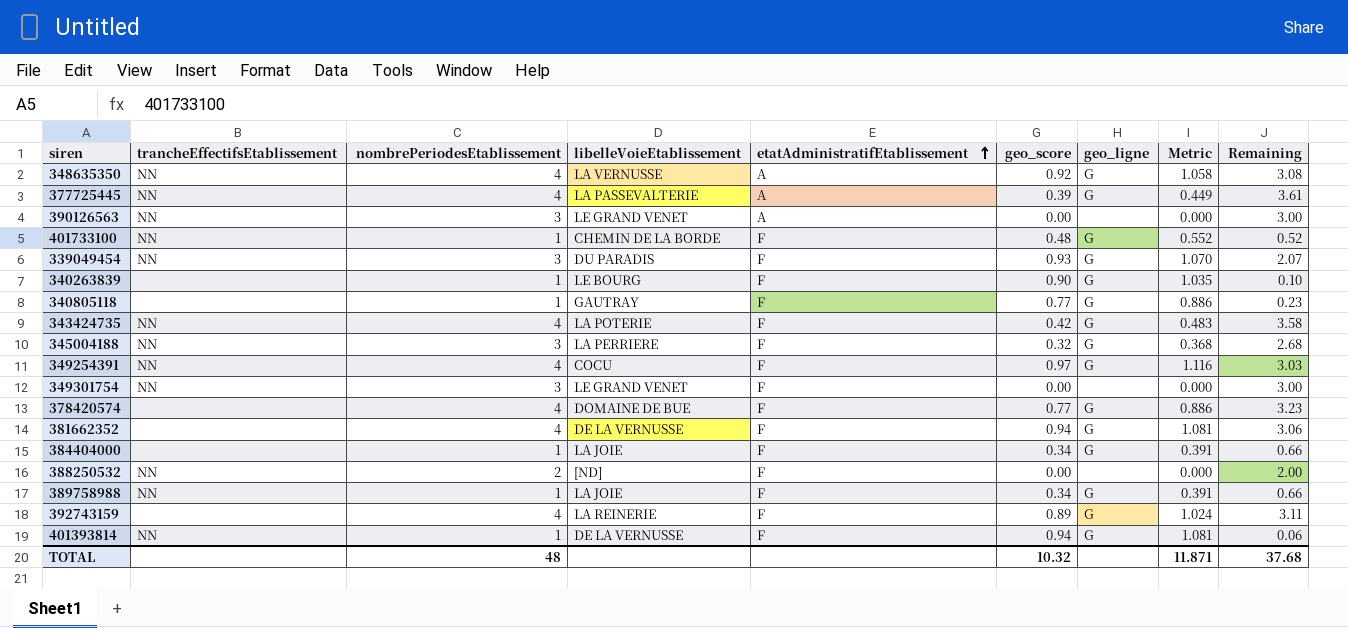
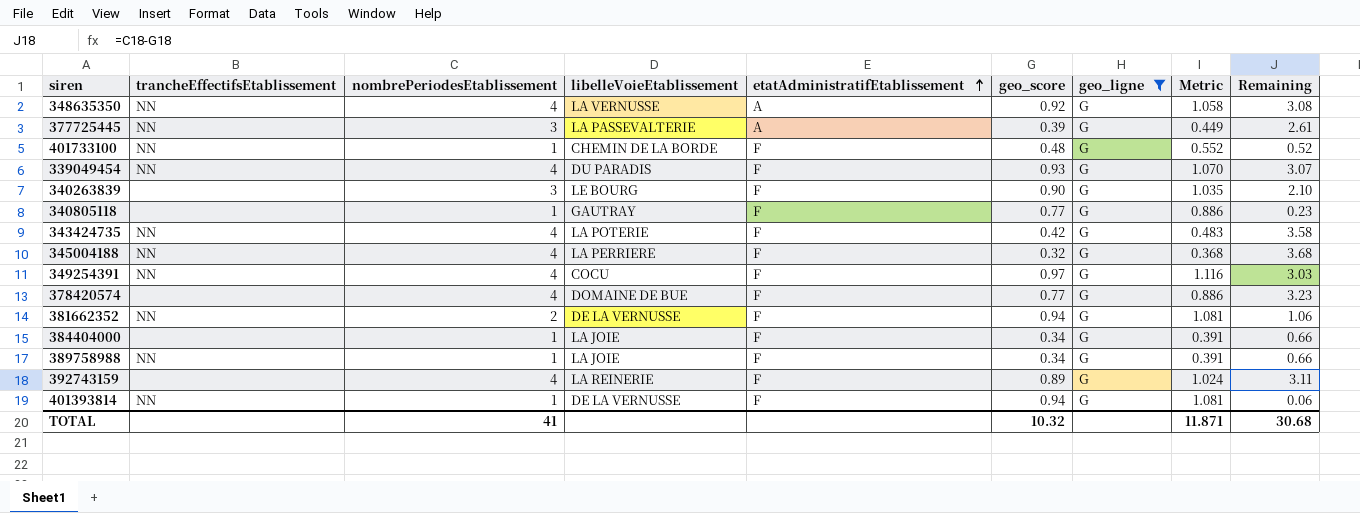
filter: none -> geo_ligne = G
377725445 | nombrePeriodesEtablissement: 4 -> 3
377725445 | Remaining: 3.61 -> 2.61
339049454 | nombrePeriodesEtablissement: 3 -> 4
339049454 | Remaining: 2.07 -> 3.07
340263839 | nombrePeriodesEtablissement: 1 -> 3
340263839 | Remaining: 0.10 -> 2.10
345004188 | nombrePeriodesEtablissement: 3 -> 4
345004188 | Remaining: 2.68 -> 3.68
381662352 | trancheEffectifsEtablissement: none -> NN
381662352 | nombrePeriodesEtablissement: 4 -> 2
381662352 | Remaining: 3.06 -> 1.06
TOTAL | nombrePeriodesEtablissement: 48 -> 41
TOTAL | Remaining: 37.68 -> 30.68

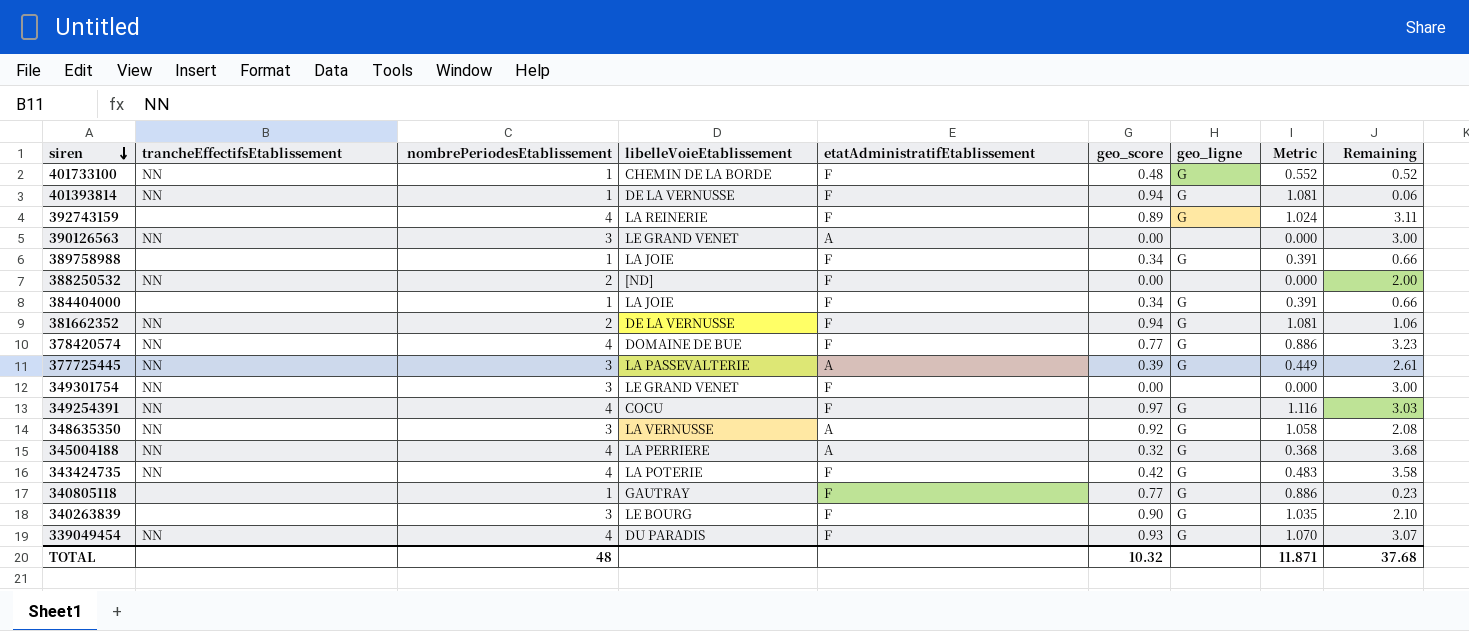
filter: geo_ligne = G -> none
row order: etatAdministratifEtablissement ascending -> siren descending
389758988 | trancheEffectifsEtablissement: NN -> none
378420574 | trancheEffectifsEtablissement: none -> NN
348635350 | nombrePeriodesEtablissement: 4 -> 3
348635350 | Remaining: 3.08 -> 2.08
345004188 | etatAdministratifEtablissement: F -> A
TOTAL | nombrePeriodesEtablissement: 41 -> 48
TOTAL | Remaining: 30.68 -> 37.68

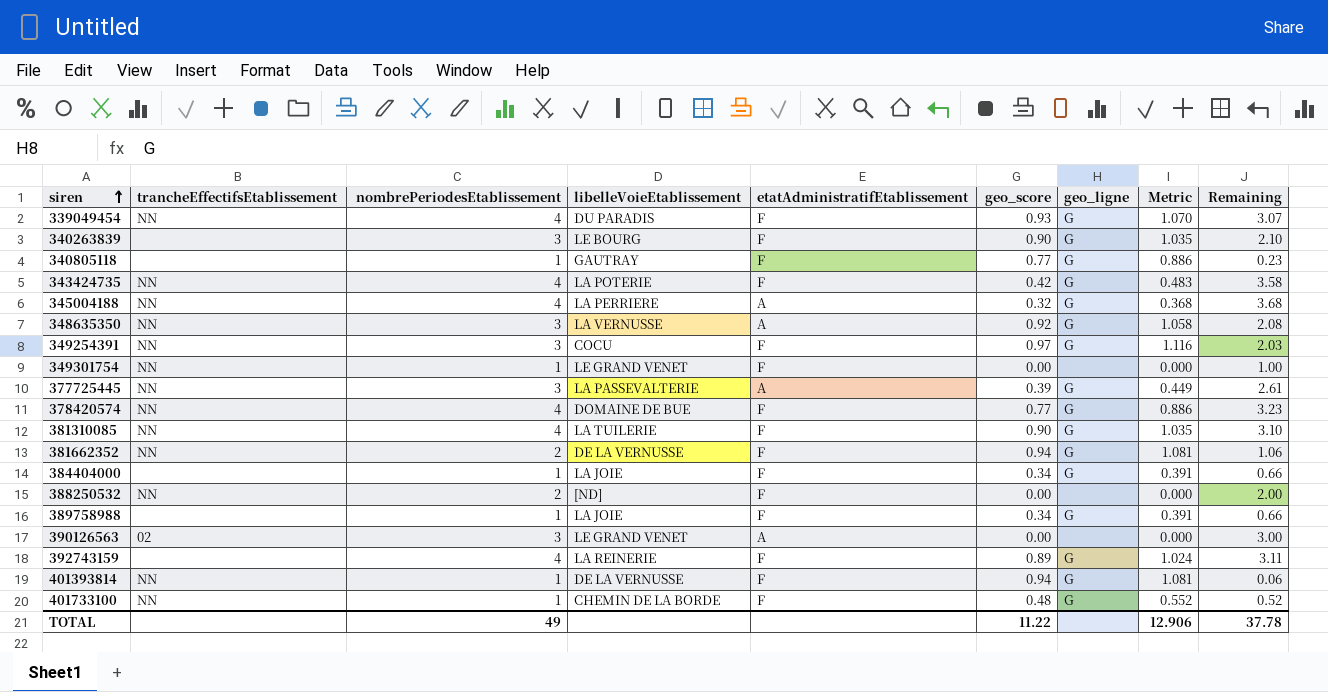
row order: siren descending -> siren ascending
349254391 | nombrePeriodesEtablissement: 4 -> 3
349254391 | Remaining: 3.03 -> 2.03
349301754 | nombrePeriodesEtablissement: 3 -> 1
349301754 | Remaining: 3.00 -> 1.00
row 381310085: none -> NN | 4 | LA TUILERIE | F | 0.90 | G | 1.035 | 3.10
390126563 | trancheEffectifsEtablissement: NN -> 02
TOTAL | nombrePeriodesEtablissement: 48 -> 49
TOTAL | geo_score: 10.32 -> 11.22
TOTAL | Metric: 11.871 -> 12.906
TOTAL | Remaining: 37.68 -> 37.78

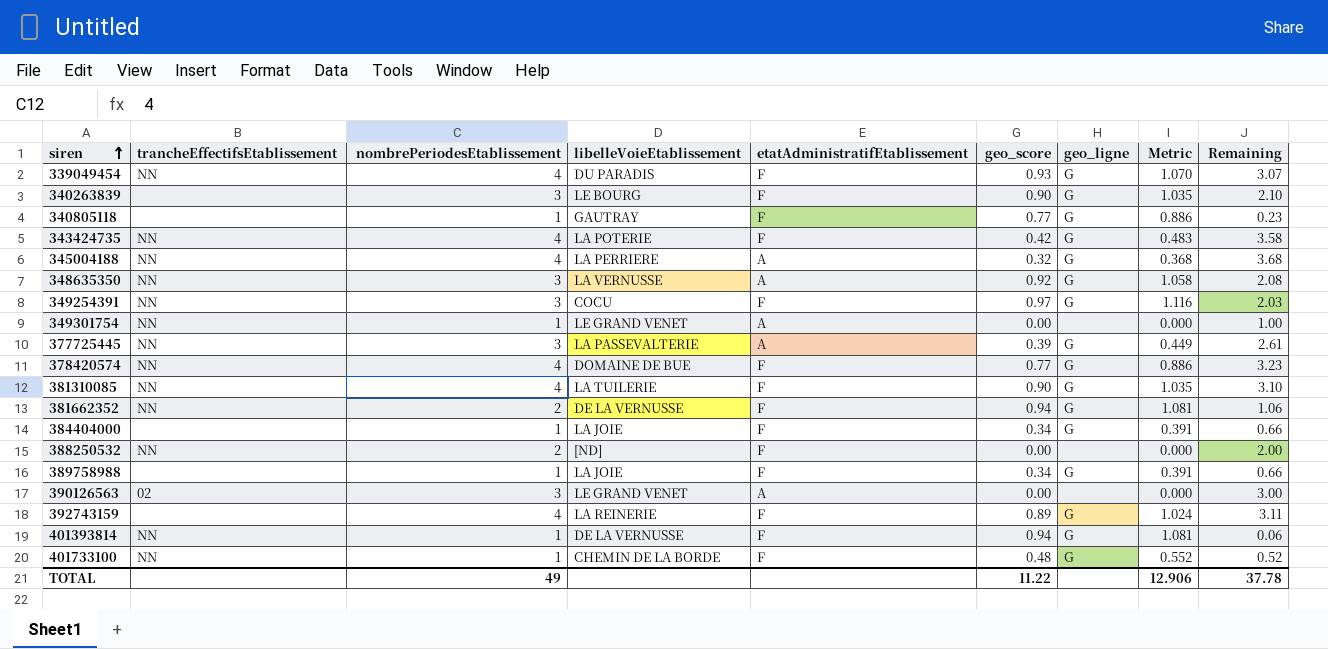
349301754 | etatAdministratifEtablissement: F -> A

